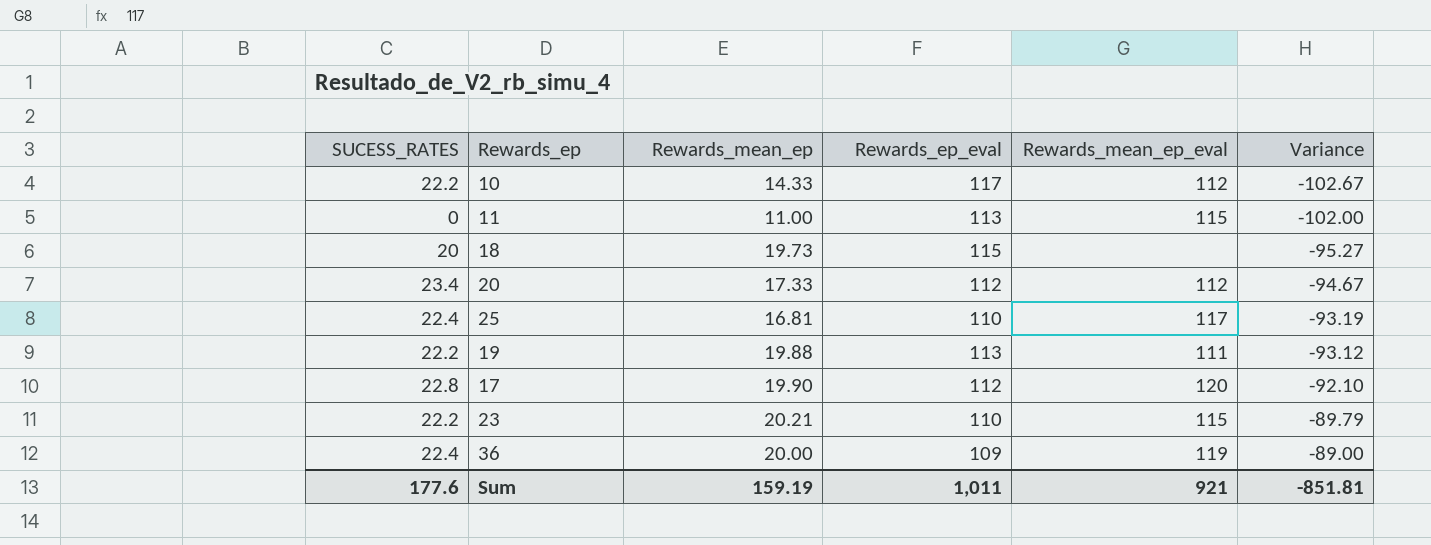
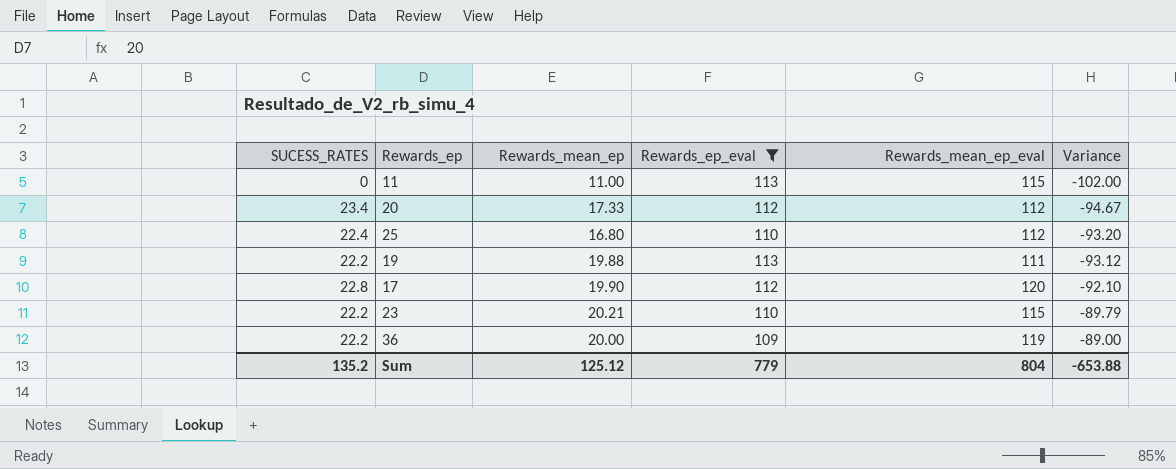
filter: none -> Rewards_ep_eval <= 113
25 | Rewards_mean_ep: 16.81 -> 16.80
25 | Rewards_mean_ep_eval: 117 -> 112
25 | Variance: -93.19 -> -93.20
36 | SUCESS_RATES: 22.4 -> 22.2
Sum | SUCESS_RATES: 177.6 -> 135.2
Sum | Rewards_mean_ep: 159.19 -> 125.12
Sum | Rewards_ep_eval: 1,011 -> 779
Sum | Rewards_mean_ep_eval: 921 -> 804
Sum | Variance: -851.81 -> -653.88

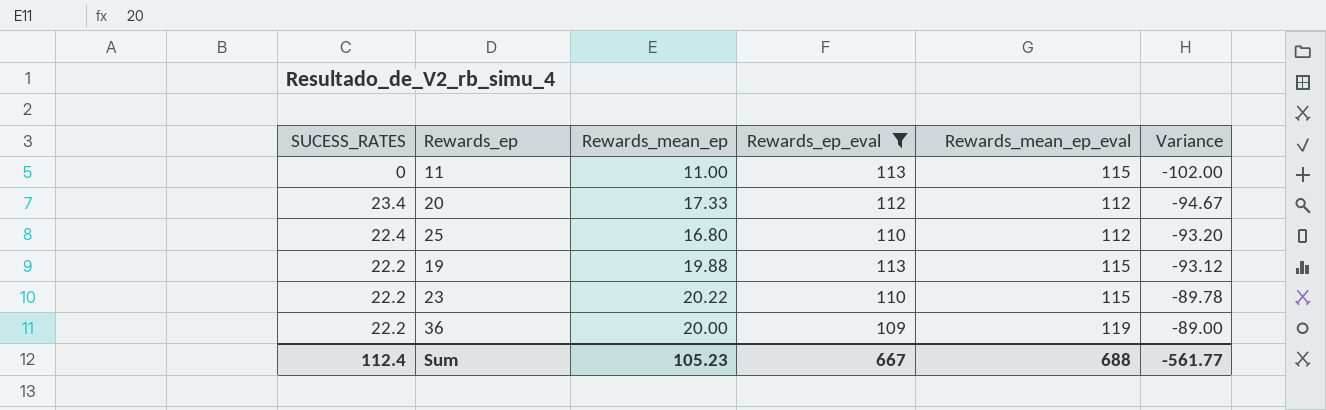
row 17: 22.8 | 19.90 | 112 | 120 | -92.10 -> none
19 | Rewards_mean_ep_eval: 111 -> 115
23 | Rewards_mean_ep: 20.21 -> 20.22
23 | Variance: -89.79 -> -89.78
Sum | SUCESS_RATES: 135.2 -> 112.4
Sum | Rewards_mean_ep: 125.12 -> 105.23
Sum | Rewards_ep_eval: 779 -> 667
Sum | Rewards_mean_ep_eval: 804 -> 688
Sum | Variance: -653.88 -> -561.77

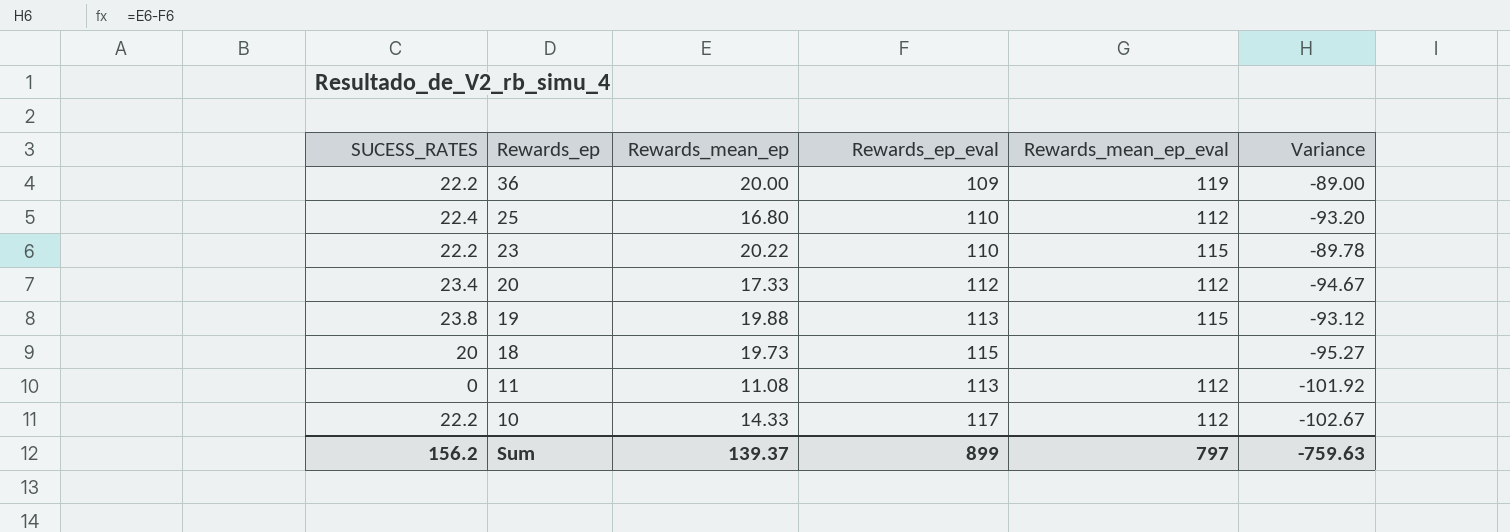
filter: Rewards_ep_eval <= 113 -> none
row order: Variance ascending -> Rewards_ep descending
19 | SUCESS_RATES: 22.2 -> 23.8
11 | Rewards_mean_ep: 11.00 -> 11.08
11 | Rewards_mean_ep_eval: 115 -> 112
11 | Variance: -102.00 -> -101.92
Sum | SUCESS_RATES: 112.4 -> 156.2
Sum | Rewards_mean_ep: 105.23 -> 139.37
Sum | Rewards_ep_eval: 667 -> 899
Sum | Rewards_mean_ep_eval: 688 -> 797
Sum | Variance: -561.77 -> -759.63

